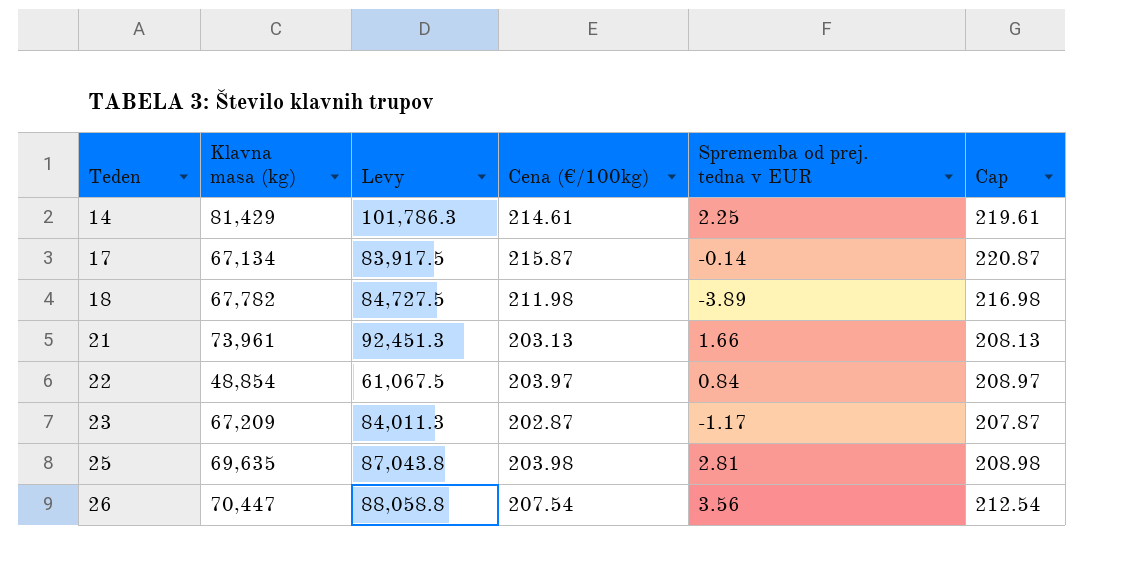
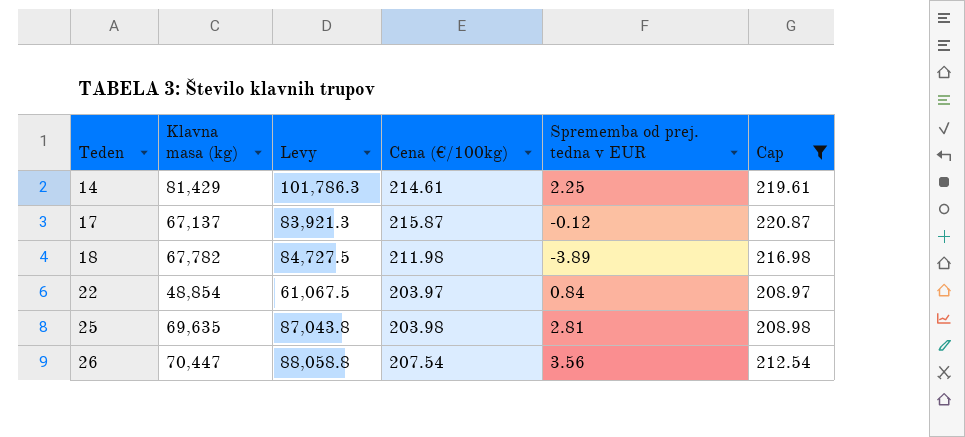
filter: none -> Cap >= 208.97
17 | Klavna masa (kg): 67,134 -> 67,137
17 | Levy: 83,917.5 -> 83,921.3
17 | Sprememba od prej. tedna v EUR: -0.14 -> -0.12

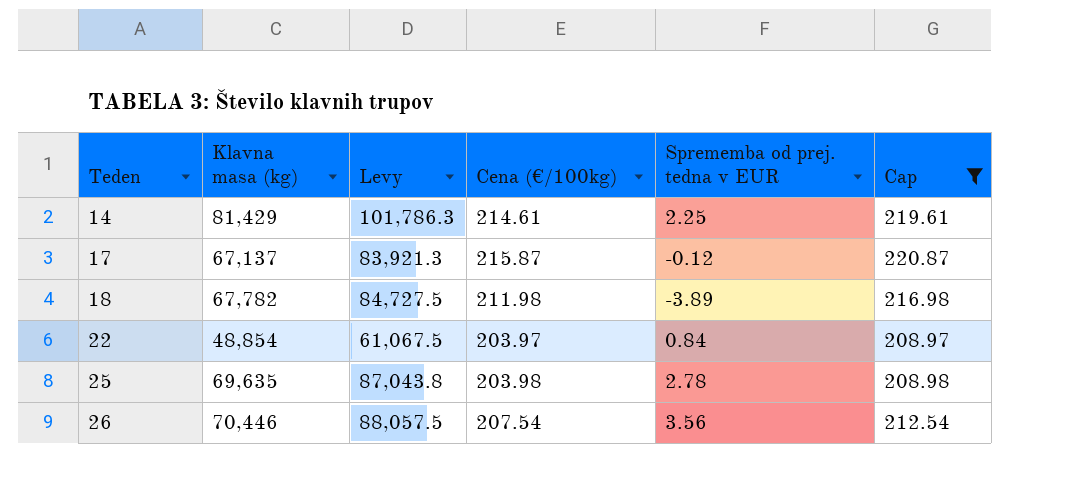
25 | Sprememba od prej. tedna v EUR: 2.81 -> 2.78
26 | Klavna masa (kg): 70,447 -> 70,446
26 | Levy: 88,058.8 -> 88,057.5

